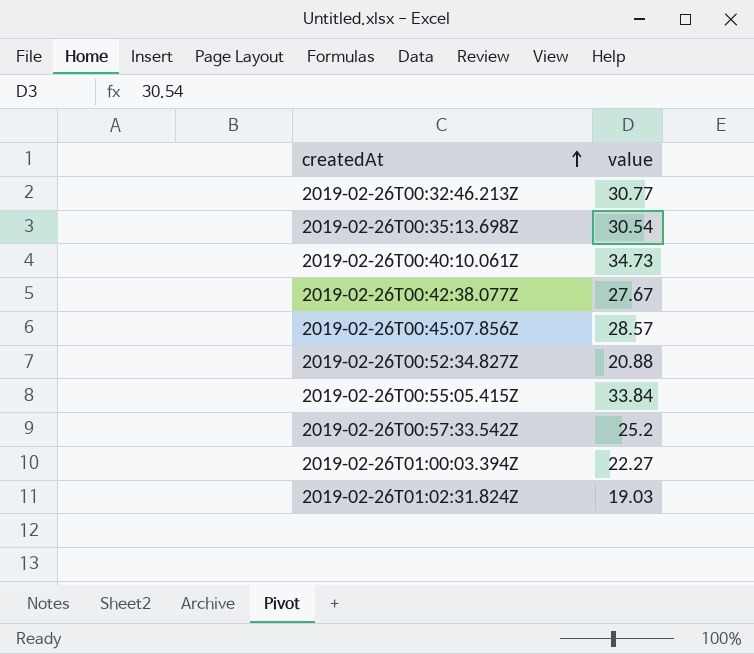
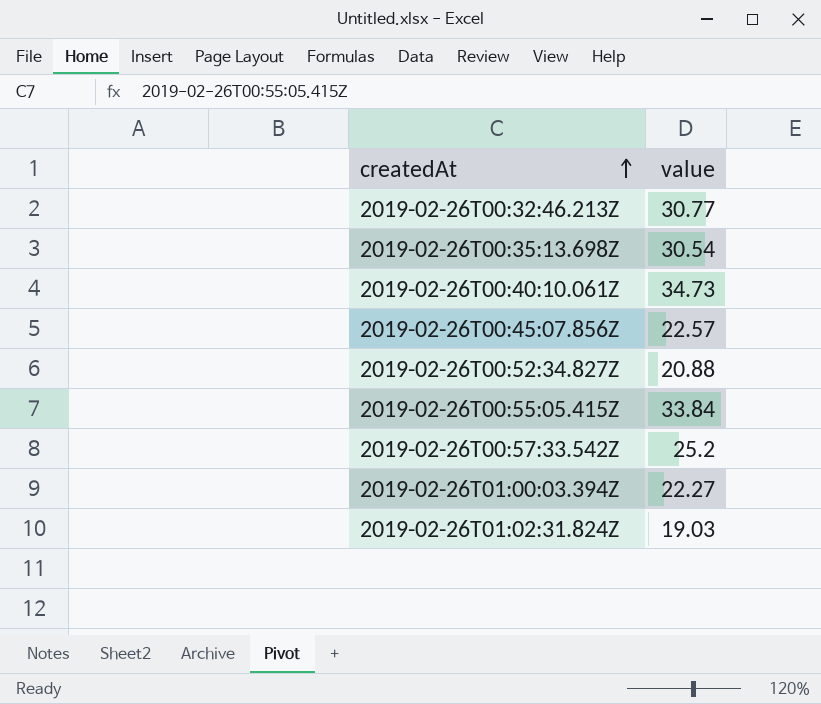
row 2019-02-26T00:42:38.077Z: 27.67 -> none
2019-02-26T00:45:07.856Z | value: 28.57 -> 22.57

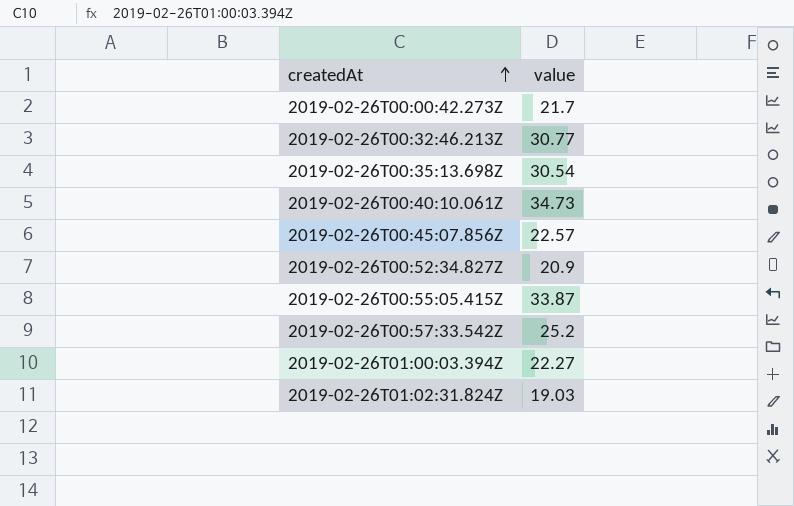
row 2019-02-26T00:00:42.273Z: none -> 21.7
2019-02-26T00:52:34.827Z | value: 20.88 -> 20.9
2019-02-26T00:55:05.415Z | value: 33.84 -> 33.87

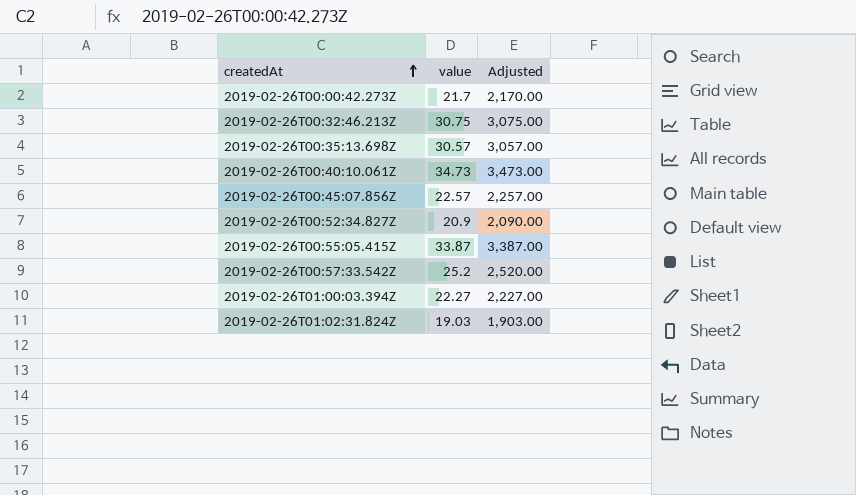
column Adjusted | formula: none -> [value] * 100
2019-02-26T00:32:46.213Z | value: 30.77 -> 30.75
2019-02-26T00:35:13.698Z | value: 30.54 -> 30.57

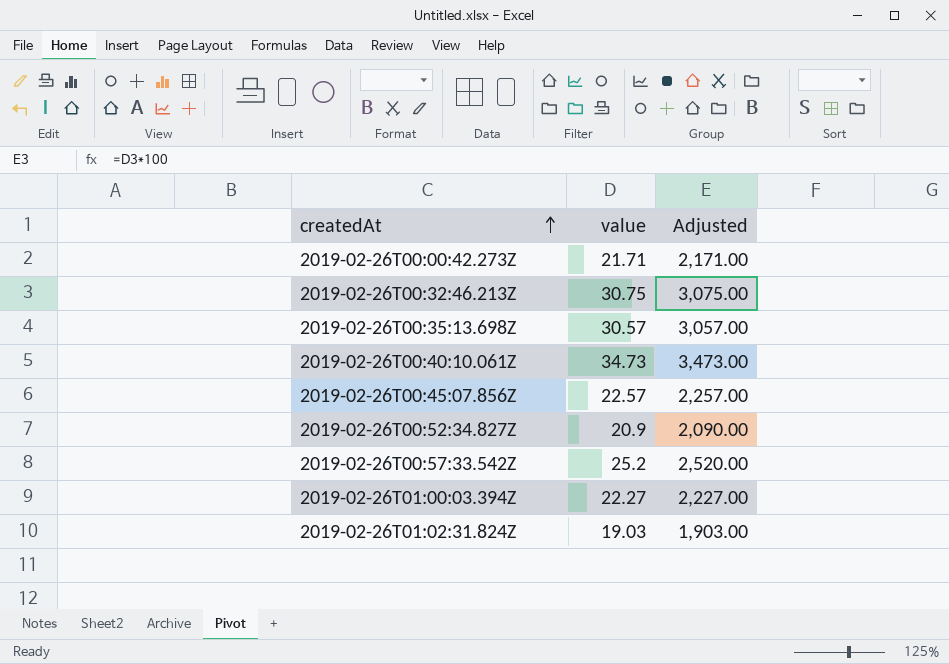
row 2019-02-26T00:55:05.415Z: 33.87 | 3,387.00 -> none
2019-02-26T00:00:42.273Z | value: 21.7 -> 21.71
2019-02-26T00:00:42.273Z | Adjusted: 2,170.00 -> 2,171.00

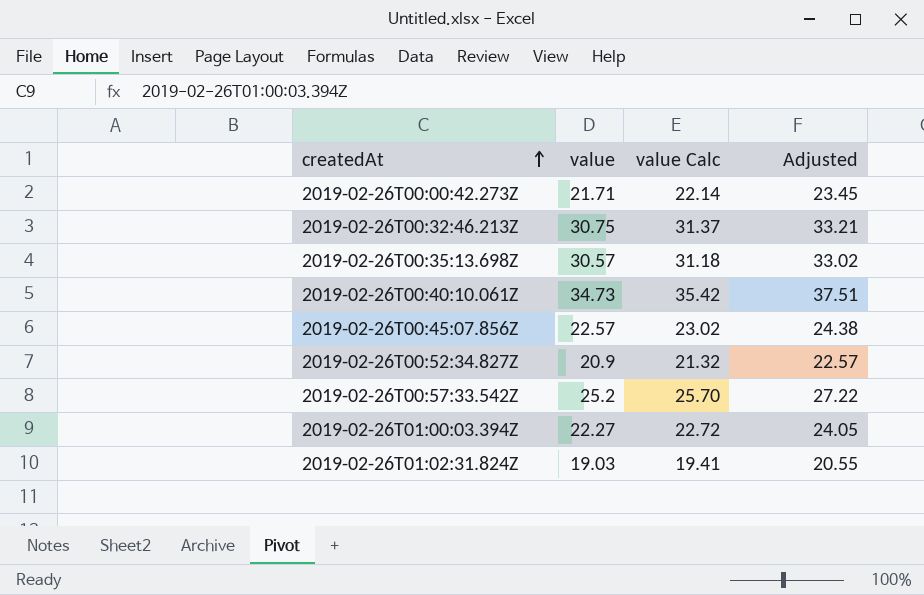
column value Calc | formula: none -> [value] * 1.02
column Adjusted | formula: [value] * 100 -> [value] * 1.08

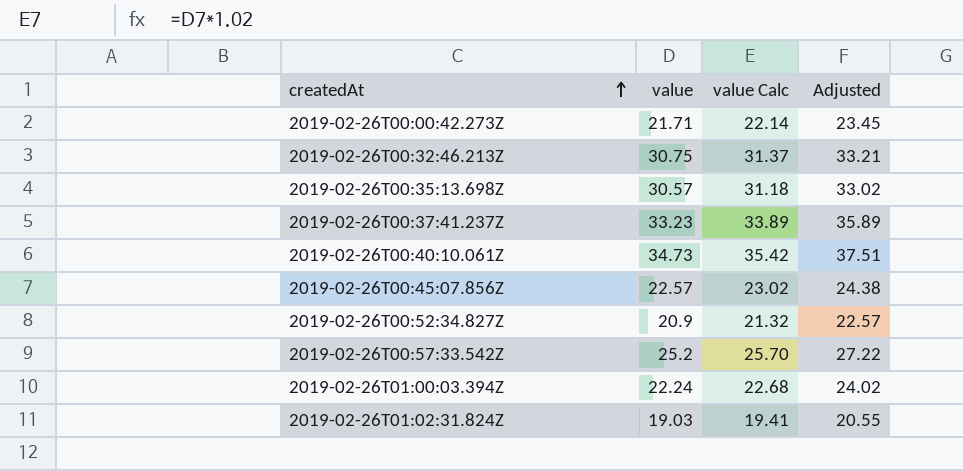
row 2019-02-26T00:37:41.237Z: none -> 33.23 | 33.89 | 35.89
2019-02-26T01:00:03.394Z | value: 22.27 -> 22.24
2019-02-26T01:00:03.394Z | value Calc: 22.72 -> 22.68
2019-02-26T01:00:03.394Z | Adjusted: 24.05 -> 24.02

